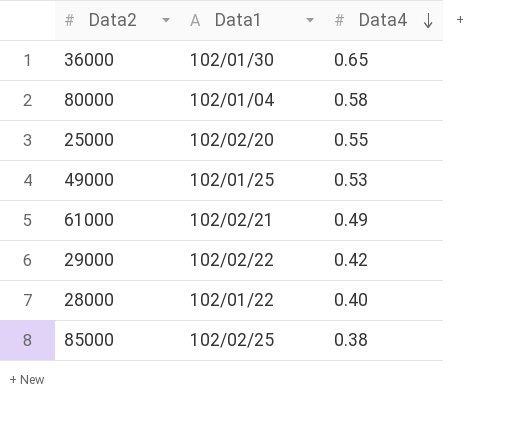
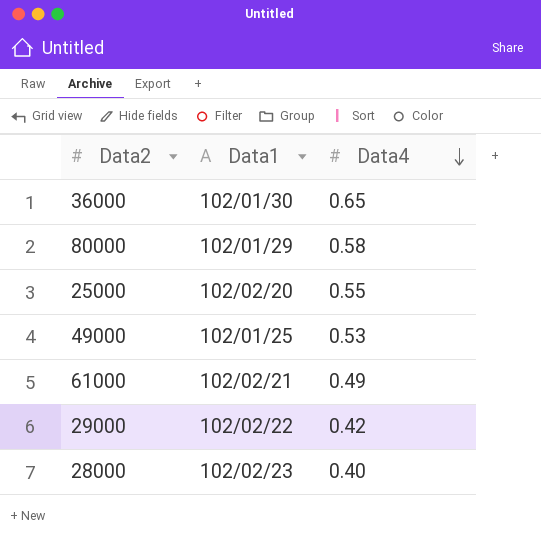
row 85000: 102/02/25 | 0.38 -> none
80000 | Data1: 102/01/04 -> 102/01/29
28000 | Data1: 102/01/22 -> 102/02/23

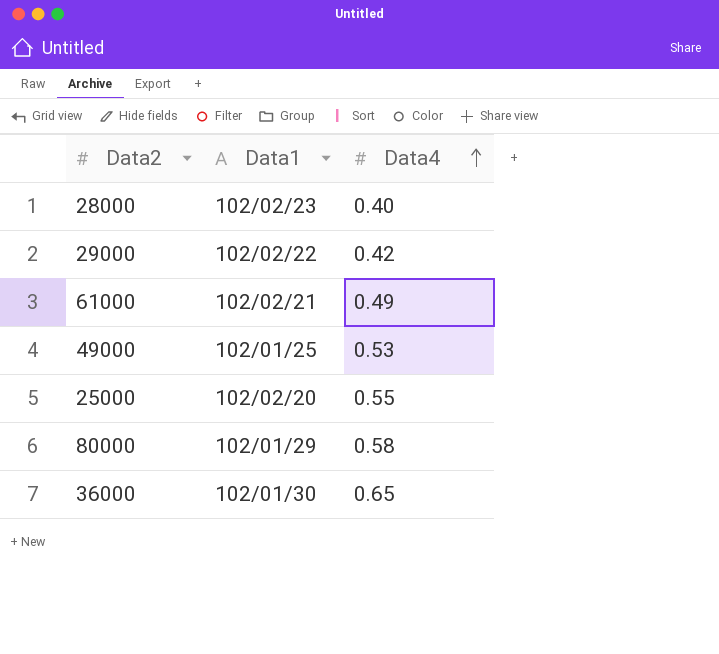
row order: Data4 descending -> Data4 ascending

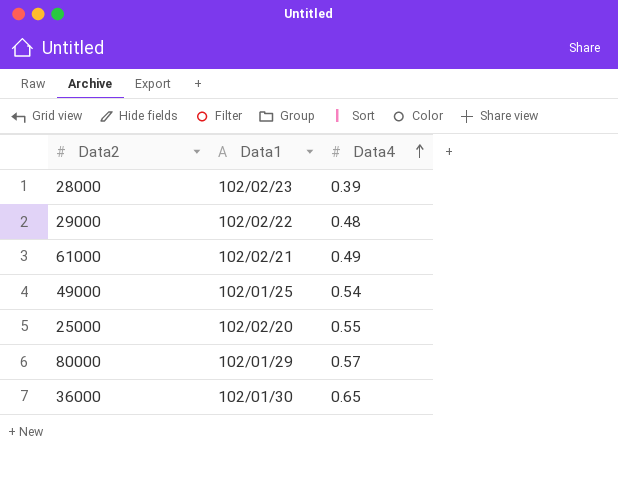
28000 | Data4: 0.40 -> 0.39
29000 | Data4: 0.42 -> 0.48
49000 | Data4: 0.53 -> 0.54
80000 | Data4: 0.58 -> 0.57

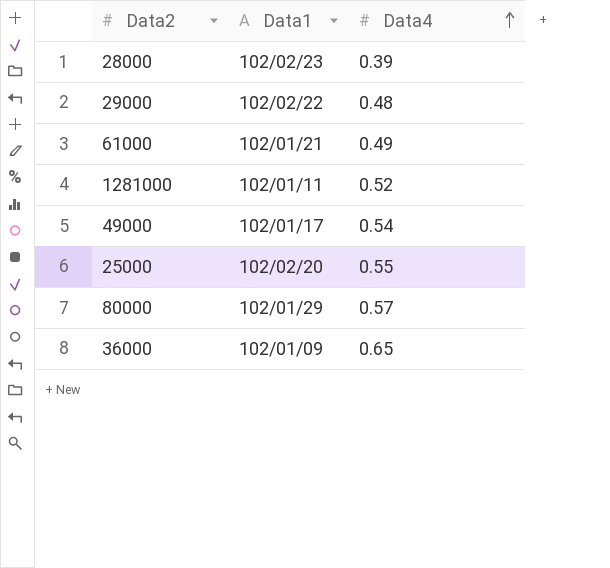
61000 | Data1: 102/02/21 -> 102/01/21
row 1281000: none -> 102/01/11 | 0.52
49000 | Data1: 102/01/25 -> 102/01/17
36000 | Data1: 102/01/30 -> 102/01/09

